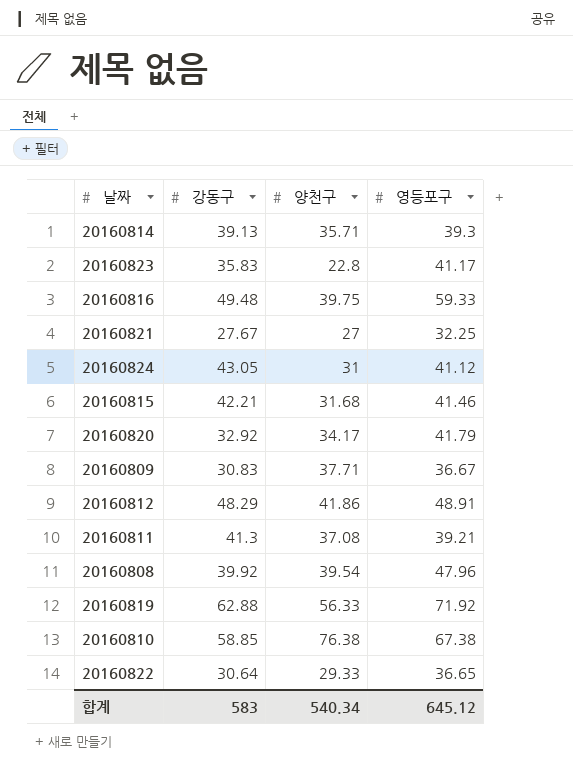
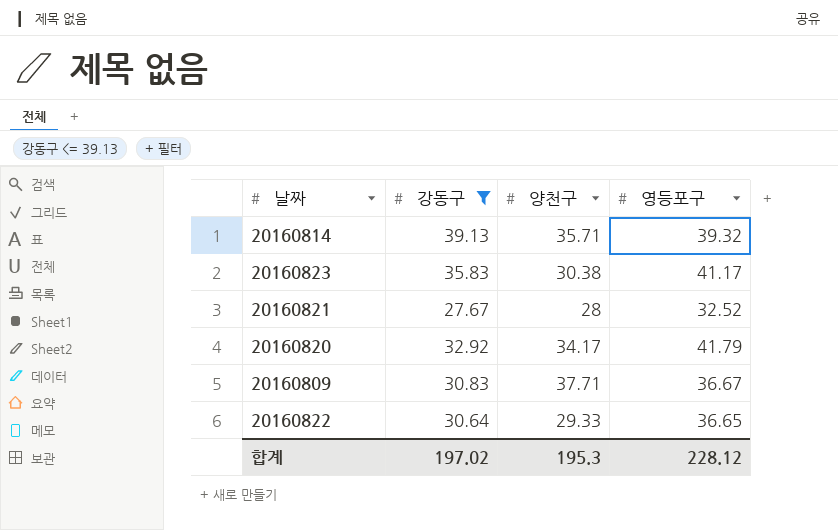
filter: none -> 강동구 <= 39.13
20160814 | 영등포구: 39.3 -> 39.32
20160823 | 양천구: 22.8 -> 30.38
20160821 | 양천구: 27 -> 28
20160821 | 영등포구: 32.25 -> 32.52
합계 | 강동구: 583 -> 197.02
합계 | 양천구: 540.34 -> 195.3
합계 | 영등포구: 645.12 -> 228.12

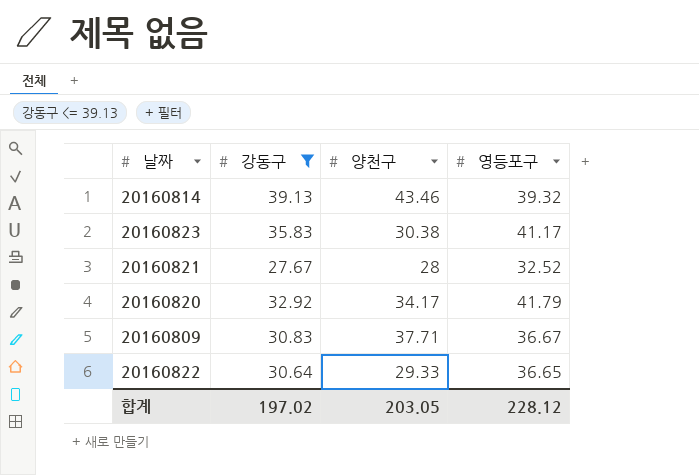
20160814 | 양천구: 35.71 -> 43.46
합계 | 양천구: 195.3 -> 203.05

